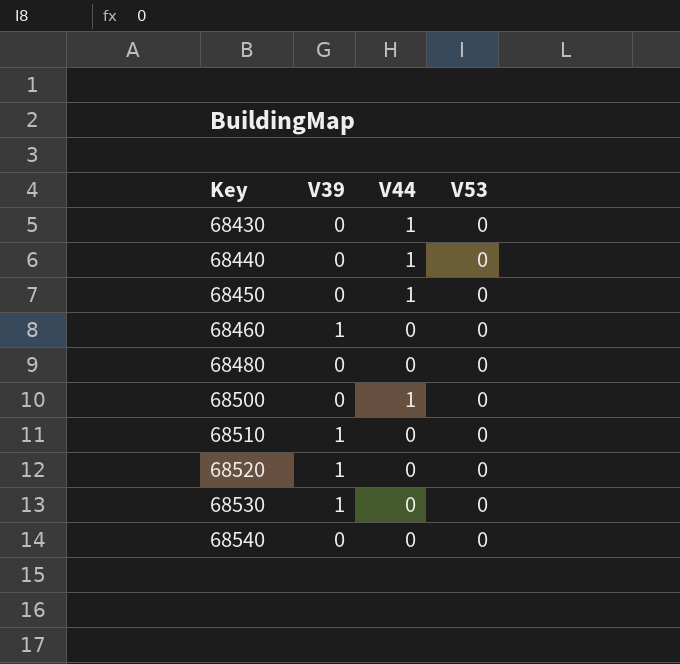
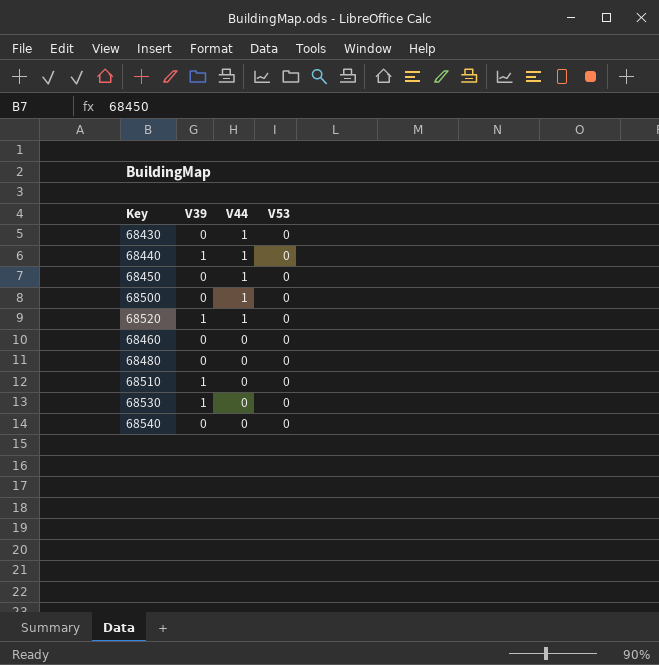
row order: Key ascending -> V44 descending
68440 | V39: 0 -> 1
68520 | V44: 0 -> 1
68460 | V39: 1 -> 0

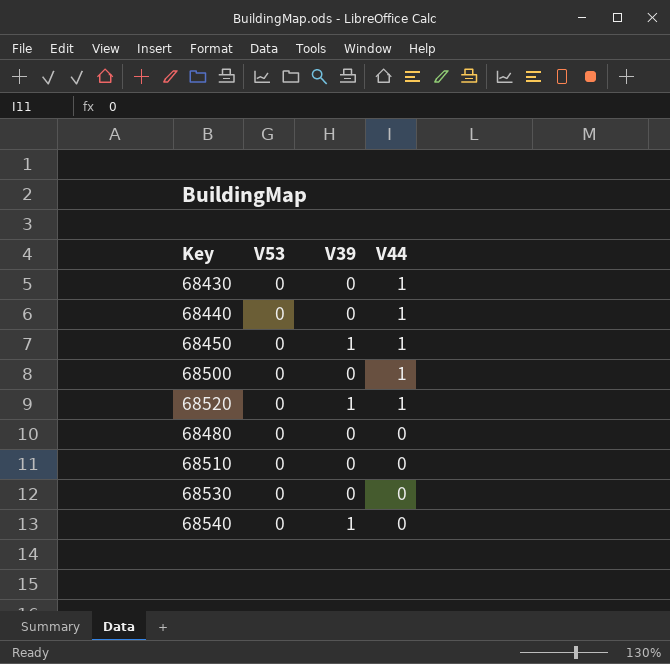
column V53 | position: 4 -> 2
row 68460: 0 | 0 | 0 -> none
68440 | V39: 1 -> 0
68450 | V39: 0 -> 1
68510 | V39: 1 -> 0
68530 | V39: 1 -> 0
68540 | V39: 0 -> 1

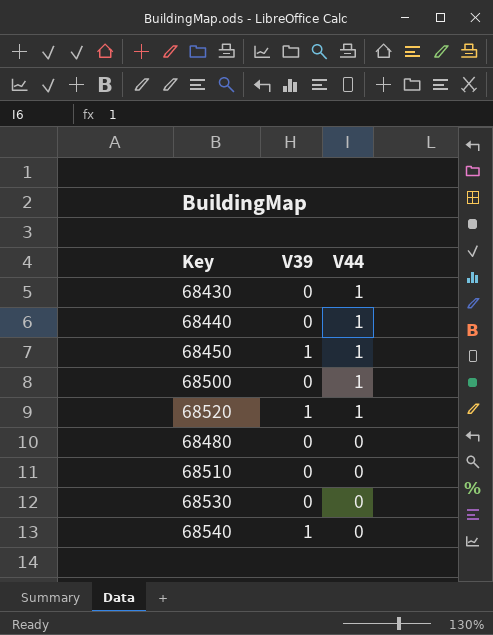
column V53 | position: 2 -> none

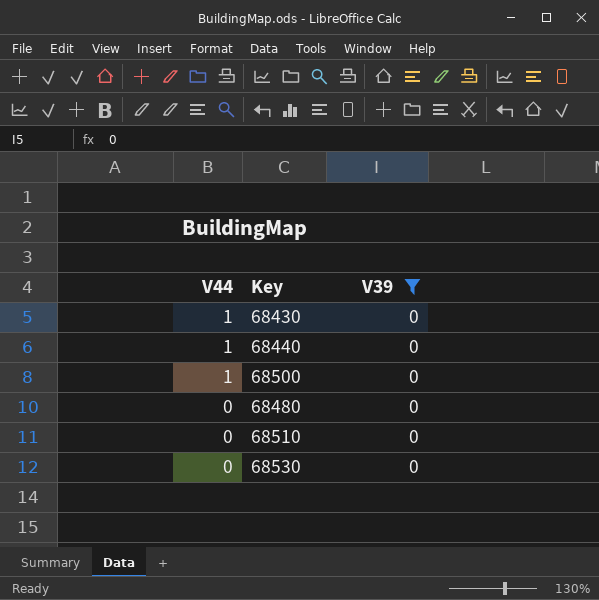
filter: none -> V39 = 0
column V44 | position: 3 -> 1

